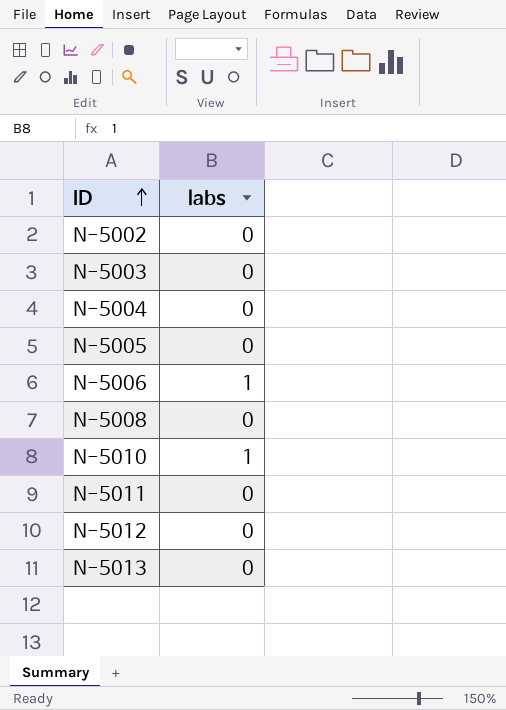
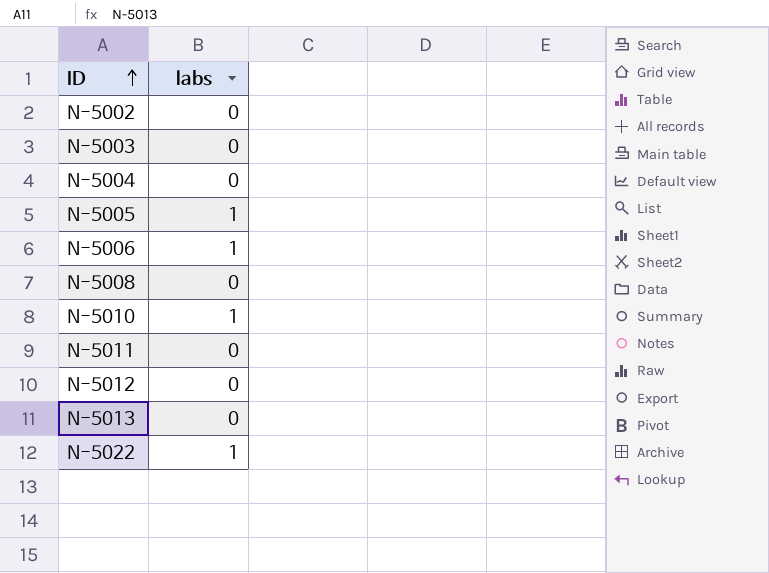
N-5005 | labs: 0 -> 1
row N-5022: none -> 1

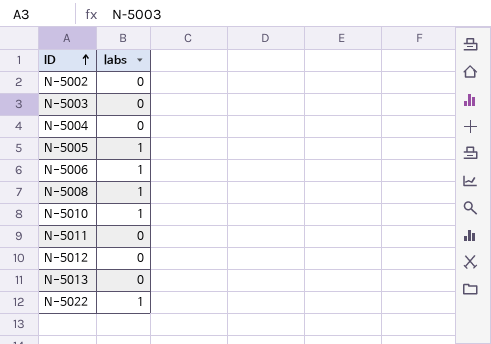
N-5008 | labs: 0 -> 1

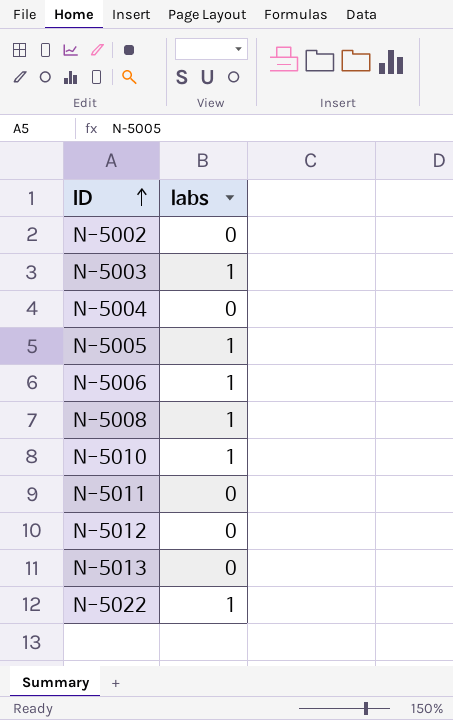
N-5003 | labs: 0 -> 1

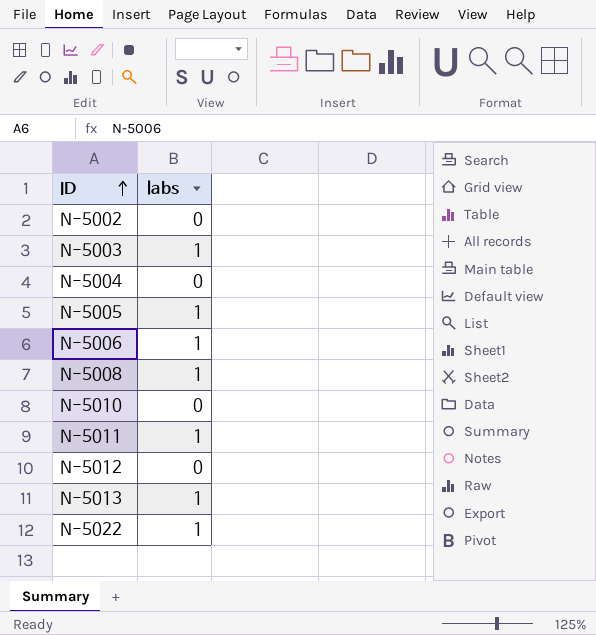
N-5010 | labs: 1 -> 0
N-5011 | labs: 0 -> 1
N-5013 | labs: 0 -> 1

